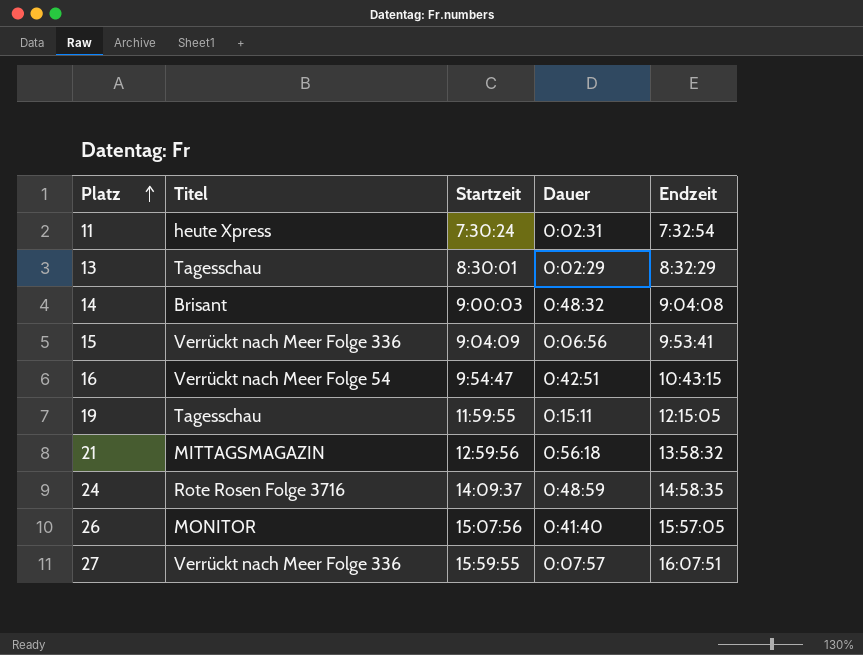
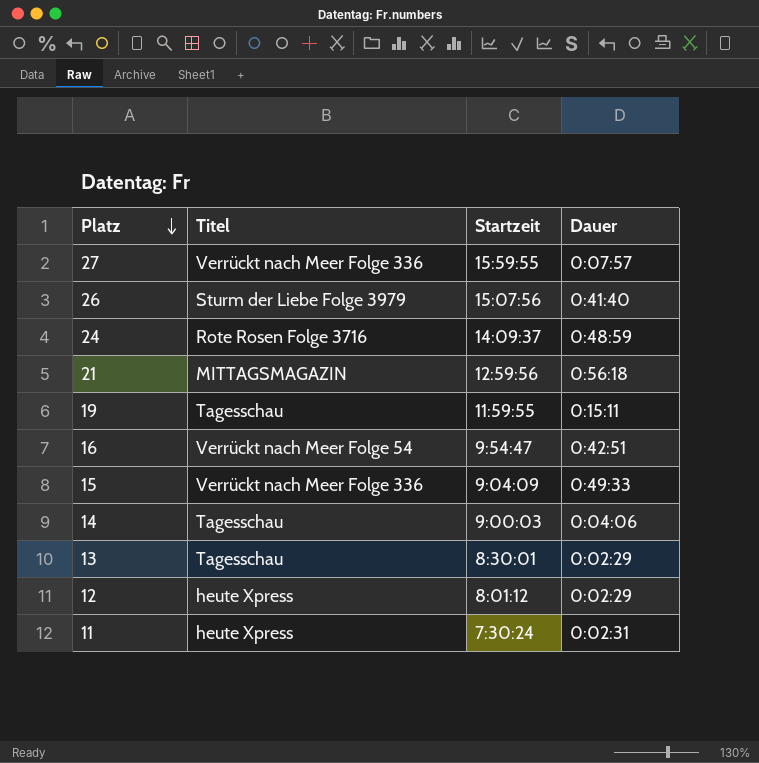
row order: Platz ascending -> Platz descending
column Endzeit | position: 5 -> none
26 | Titel: MONITOR -> Sturm der Liebe Folge 3979
15 | Dauer: 0:06:56 -> 0:49:33
14 | Titel: Brisant -> Tagesschau
14 | Dauer: 0:48:32 -> 0:04:06
row 12: none -> heute Xpress | 8:01:12 | 0:02:29

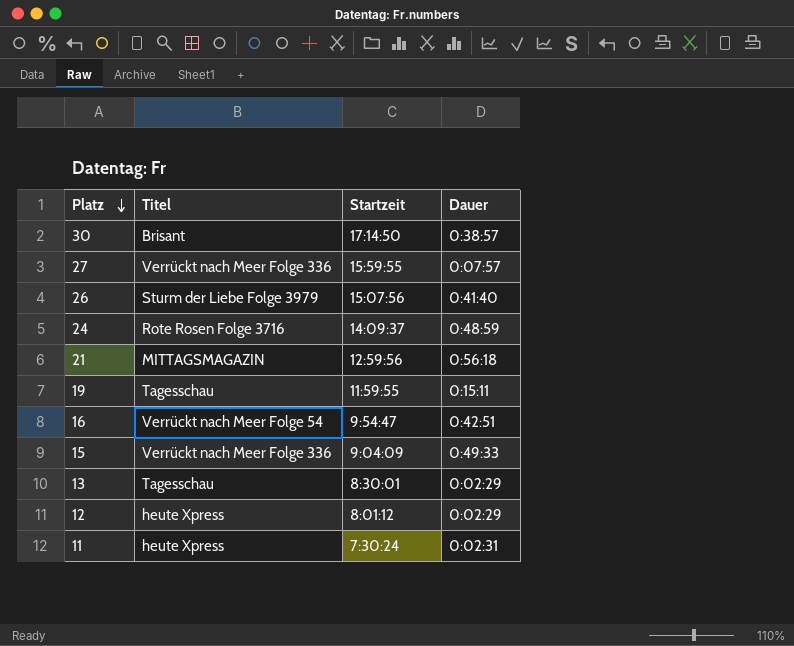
row 14: Tagesschau | 9:00:03 | 0:04:06 -> none
row 30: none -> Brisant | 17:14:50 | 0:38:57

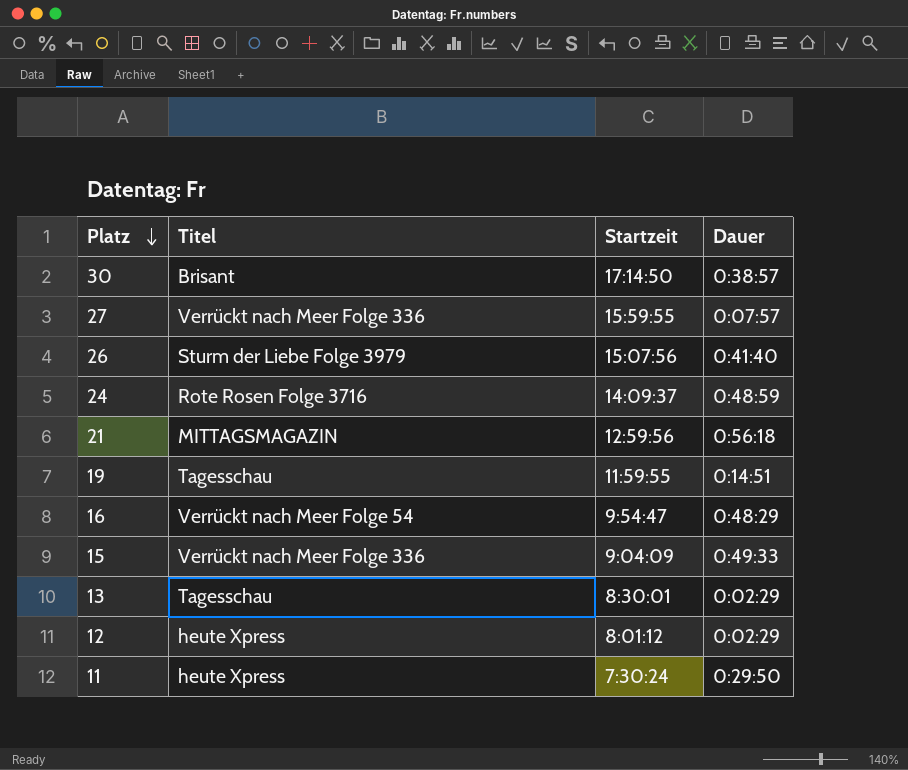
19 | Dauer: 0:15:11 -> 0:14:51
16 | Dauer: 0:42:51 -> 0:48:29
11 | Dauer: 0:02:31 -> 0:29:50

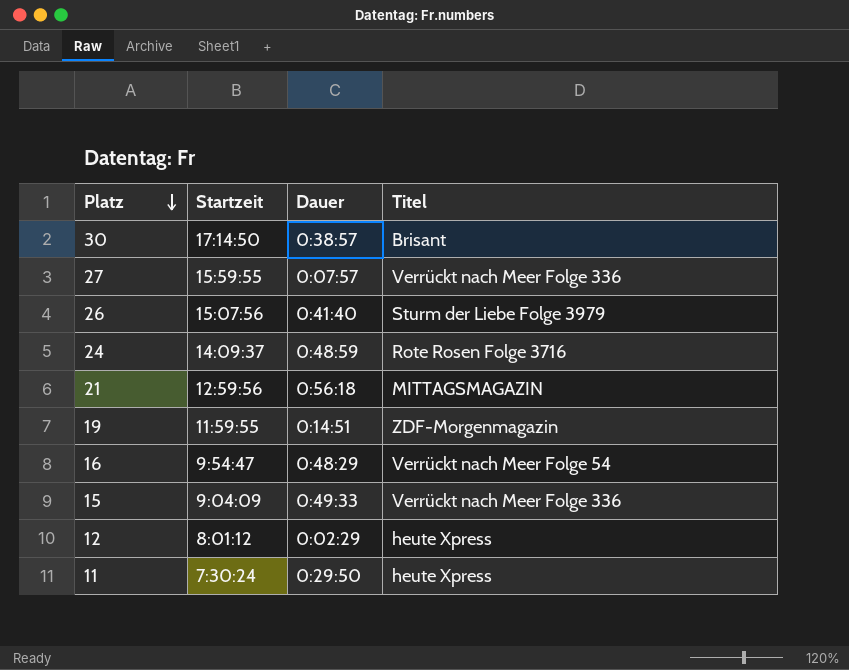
column Titel | position: 2 -> 4
row 13: Tagesschau | 8:30:01 | 0:02:29 -> none
19 | Titel: Tagesschau -> ZDF-Morgenmagazin

